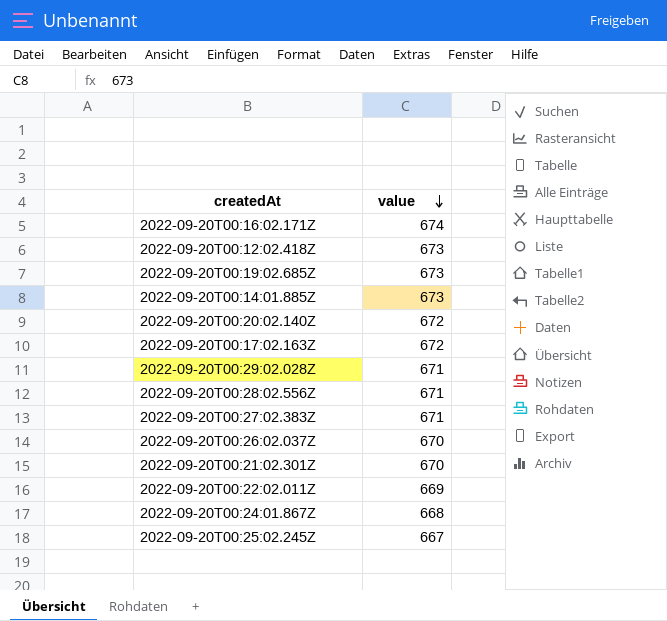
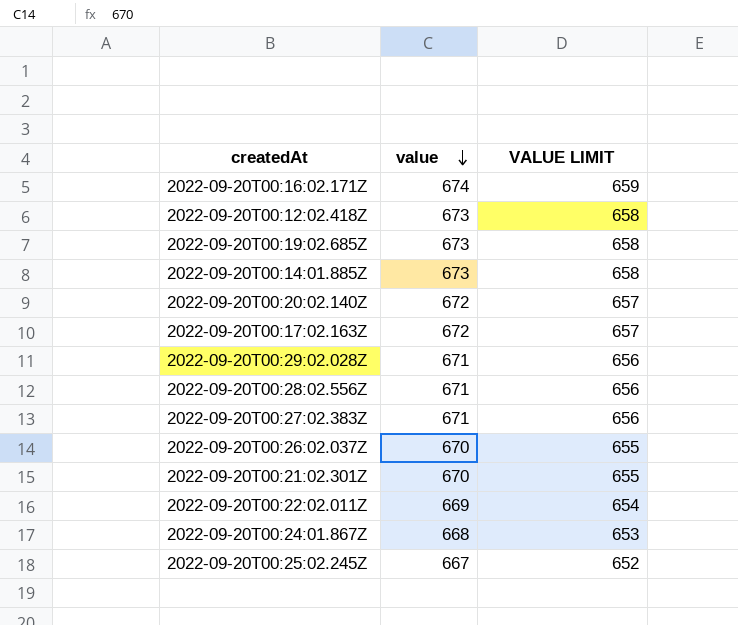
column VALUE LIMIT | formula: none -> [value] - 15

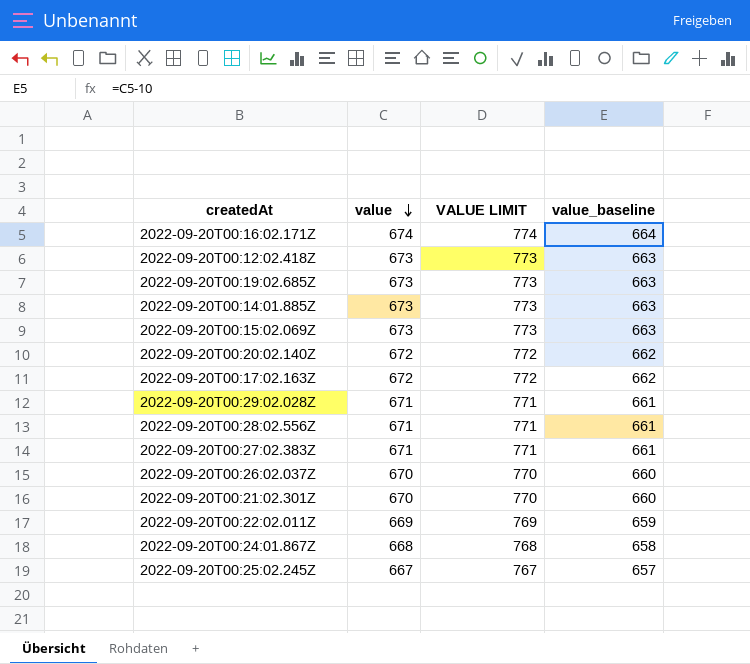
column VALUE LIMIT | formula: [value] - 15 -> [value] + 100
column value_baseline | formula: none -> [value] - 10
row 2022-09-20T00:15:02.069Z: none -> 673 | 773 | 663

